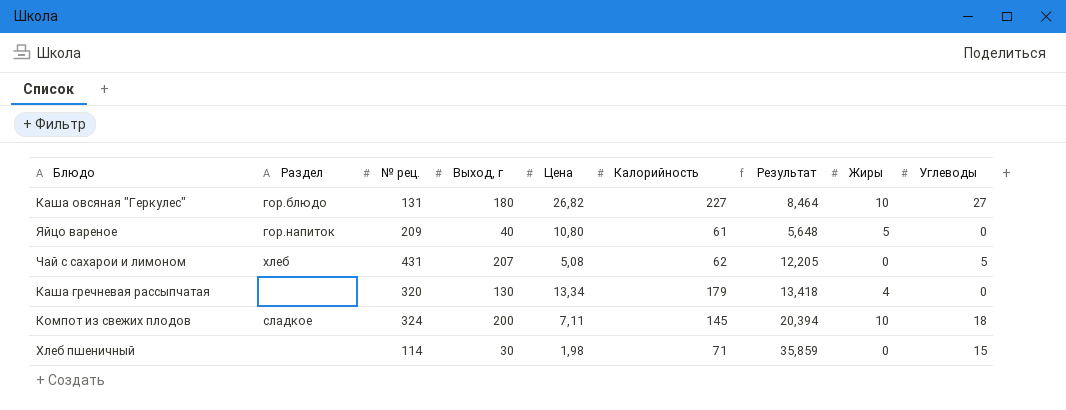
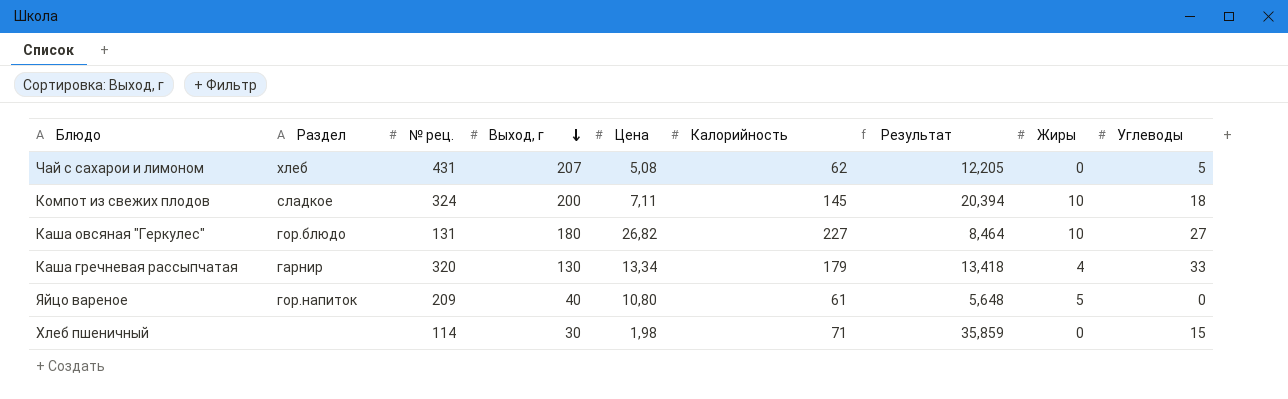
row order: none -> Выход, г descending
Каша гречневая рассыпчатая | Раздел: none -> гарнир
Каша гречневая рассыпчатая | Углеводы: 0 -> 33

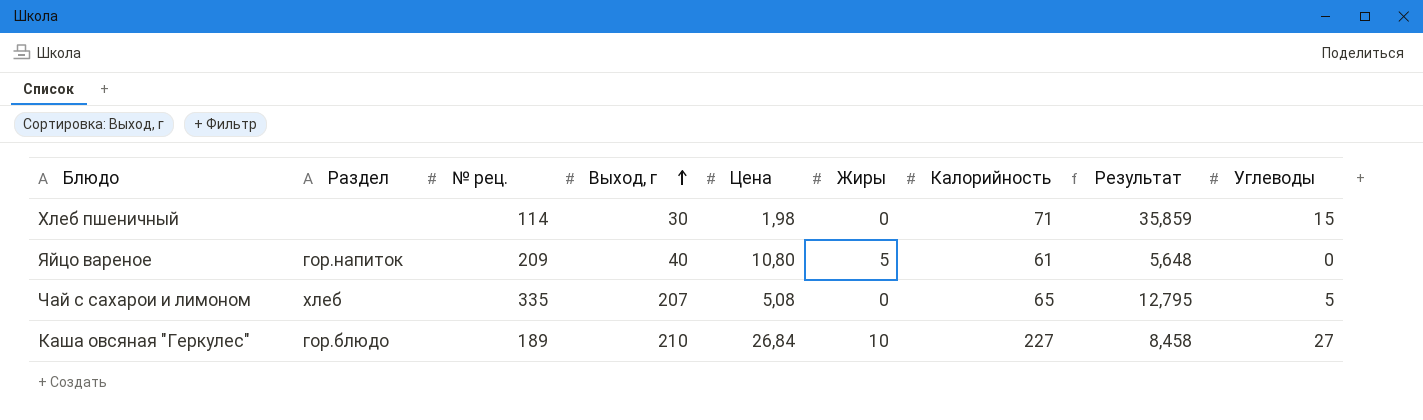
row order: Выход, г descending -> Выход, г ascending
column Жиры | position: 8 -> 6
row Компот из свежих плодов: сладкое | 324 | 200 | 7,11 | 145 | 20,394 | 10 | 18 -> none
row Каша гречневая рассыпчатая: гарнир | 320 | 130 | 13,34 | 179 | 13,418 | 4 | 33 -> none
Чай с сахарои и лимоном | № рец.: 431 -> 335
Чай с сахарои и лимоном | Калорийность: 62 -> 65
Чай с сахарои и лимоном | Результат: 12,205 -> 12,795
Каша овсяная "Геркулес" | № рец.: 131 -> 189
Каша овсяная "Геркулес" | Выход, г: 180 -> 210
Каша овсяная "Геркулес" | Цена: 26,82 -> 26,84
Каша овсяная "Геркулес" | Результат: 8,464 -> 8,458

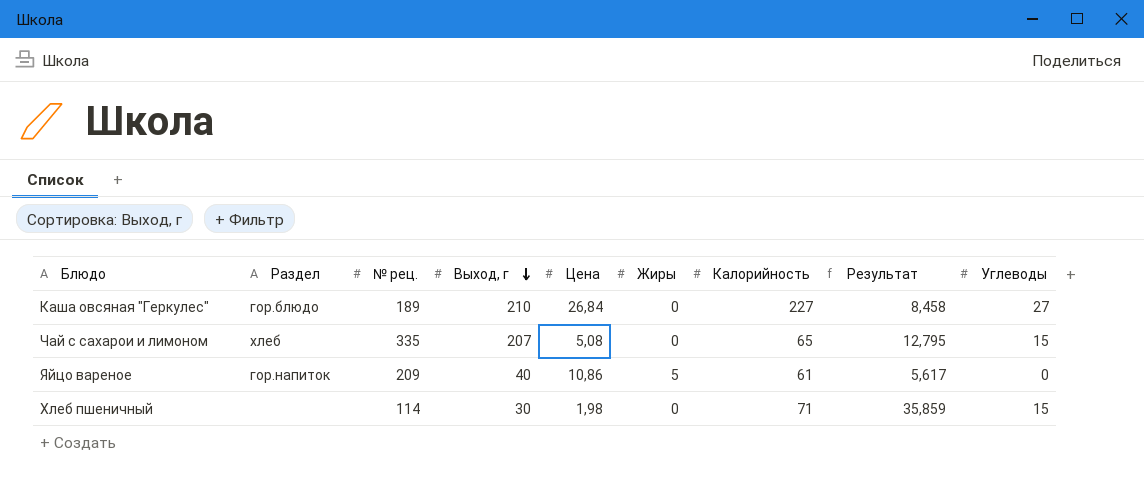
row order: Выход, г ascending -> Выход, г descending
Каша овсяная "Геркулес" | Жиры: 10 -> 0
Чай с сахарои и лимоном | Углеводы: 5 -> 15
Яйцо вареное | Цена: 10,80 -> 10,86
Яйцо вареное | Результат: 5,648 -> 5,617

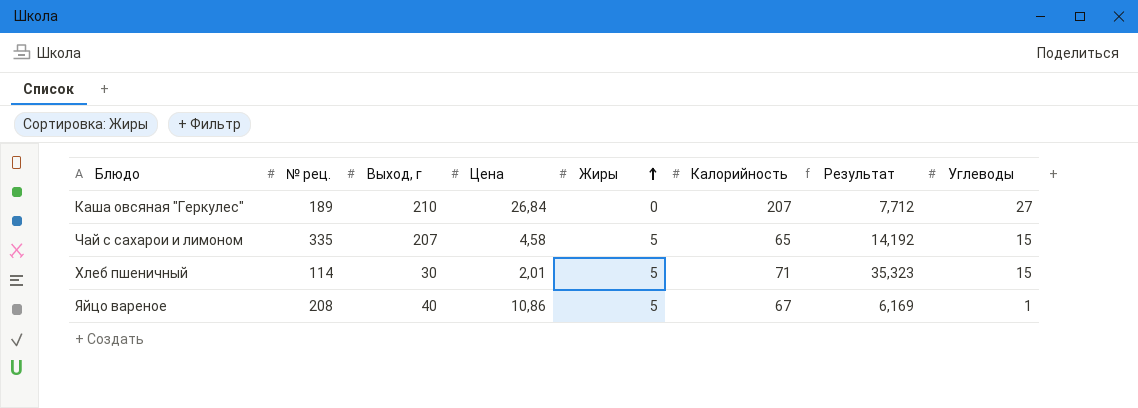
row order: Выход, г descending -> Жиры ascending
column Раздел | position: 2 -> none
Каша овсяная "Геркулес" | Калорийность: 227 -> 207
Каша овсяная "Геркулес" | Результат: 8,458 -> 7,712
Чай с сахарои и лимоном | Цена: 5,08 -> 4,58
Чай с сахарои и лимоном | Жиры: 0 -> 5
Чай с сахарои и лимоном | Результат: 12,795 -> 14,192
Хлеб пшеничный | Цена: 1,98 -> 2,01
Хлеб пшеничный | Жиры: 0 -> 5
Хлеб пшеничный | Результат: 35,859 -> 35,323
Яйцо вареное | № рец.: 209 -> 208
Яйцо вареное | Калорийность: 61 -> 67
Яйцо вареное | Результат: 5,617 -> 6,169
Яйцо вареное | Углеводы: 0 -> 1

